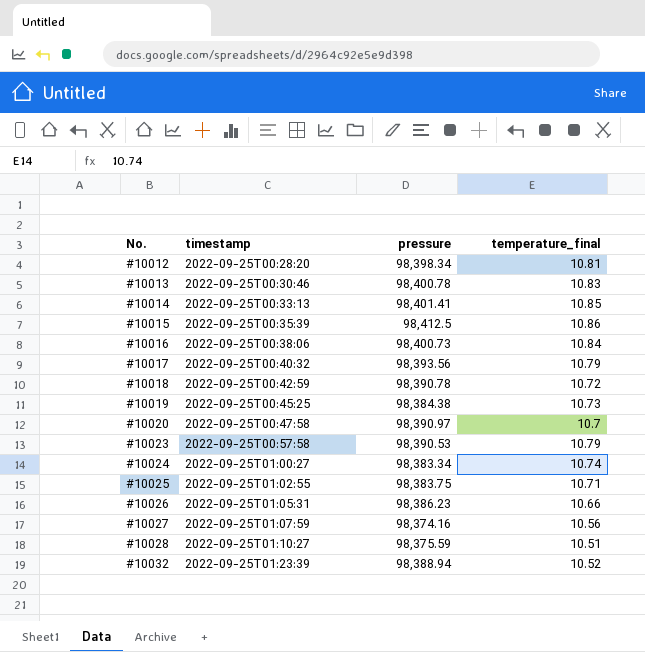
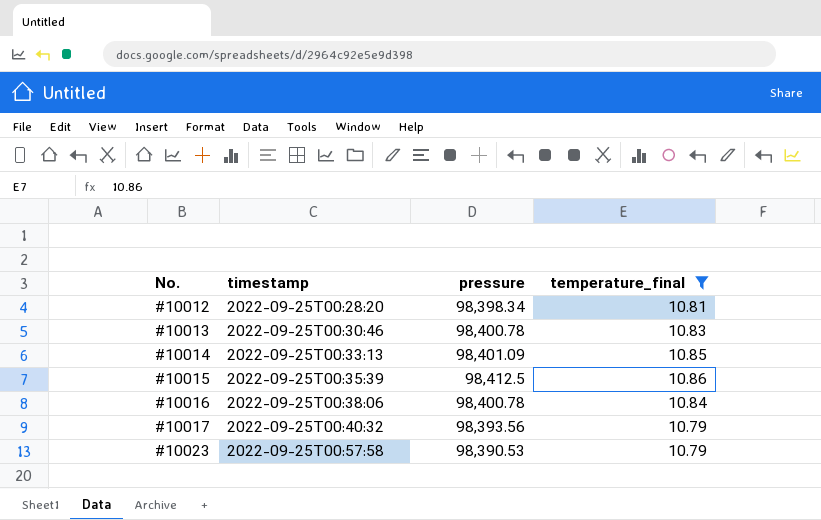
filter: none -> temperature_final >= 10.79
#10014 | pressure: 98,401.41 -> 98,401.09
#10016 | pressure: 98,400.73 -> 98,400.78

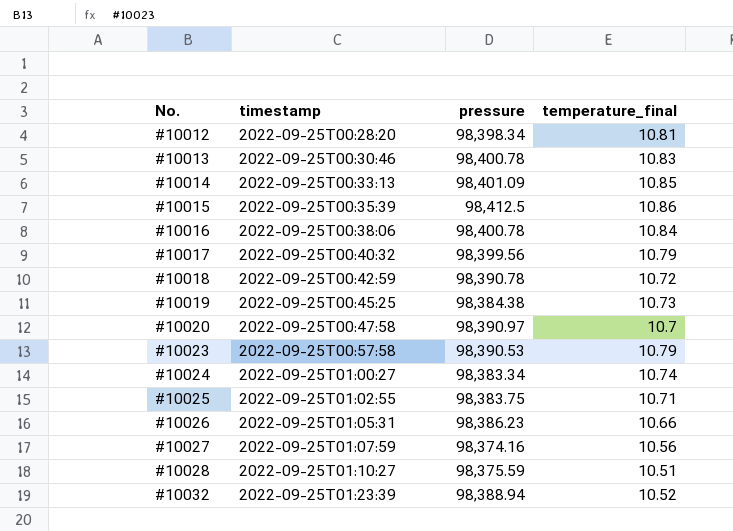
filter: temperature_final >= 10.79 -> none
#10017 | pressure: 98,393.56 -> 98,399.56

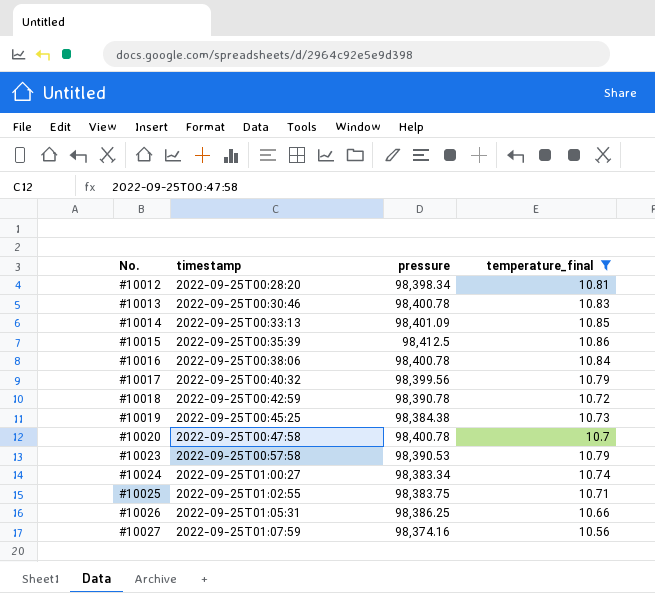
filter: none -> temperature_final >= 10.56
#10020 | pressure: 98,390.97 -> 98,400.78
#10026 | pressure: 98,386.23 -> 98,386.25

